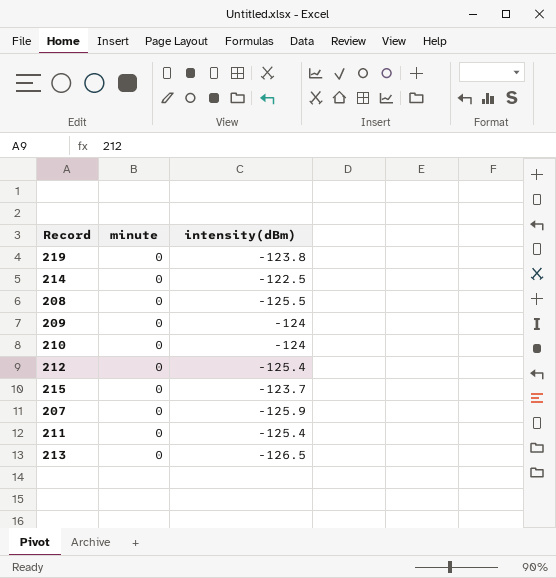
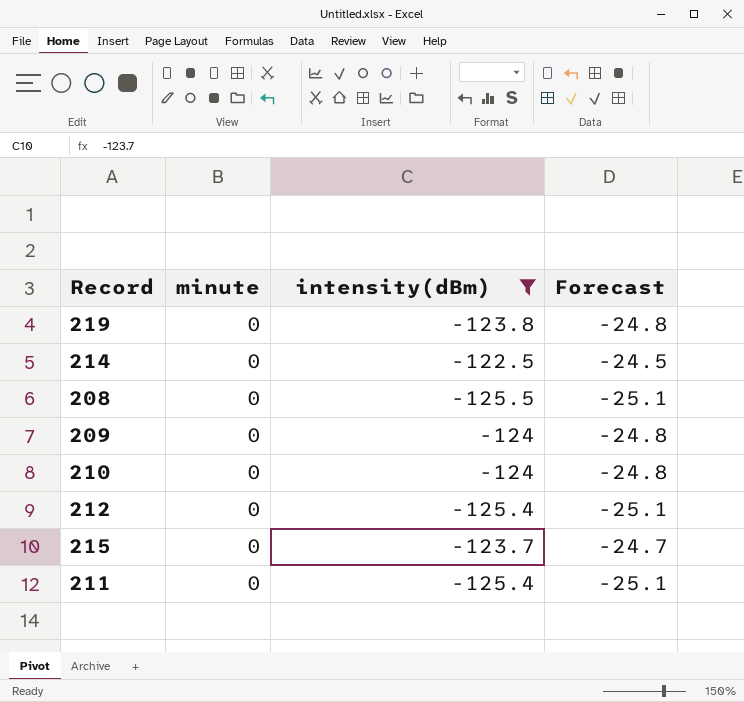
filter: none -> intensity(dBm) >= -125.5
column Forecast | formula: none -> [intensity(dBm)] * 0.2

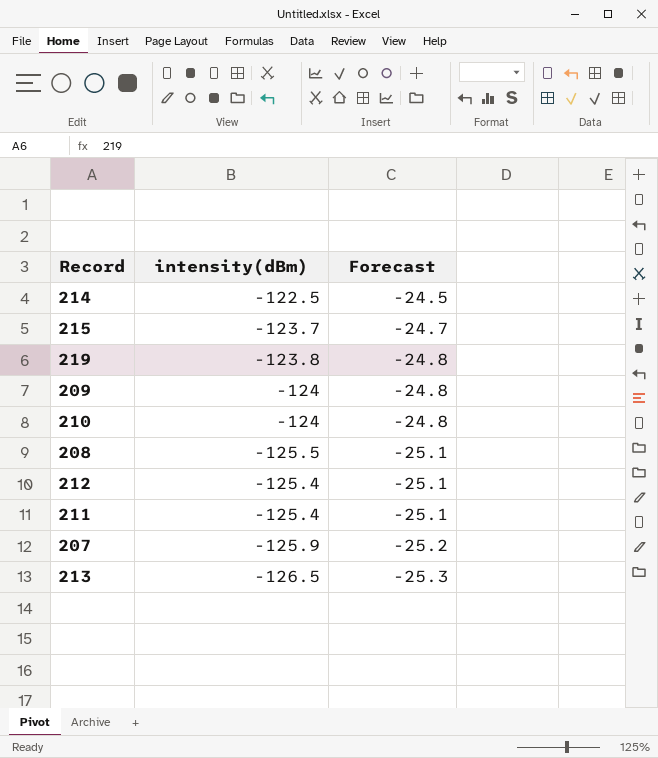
filter: intensity(dBm) >= -125.5 -> none
row order: none -> Forecast descending
column minute | position: 2 -> none

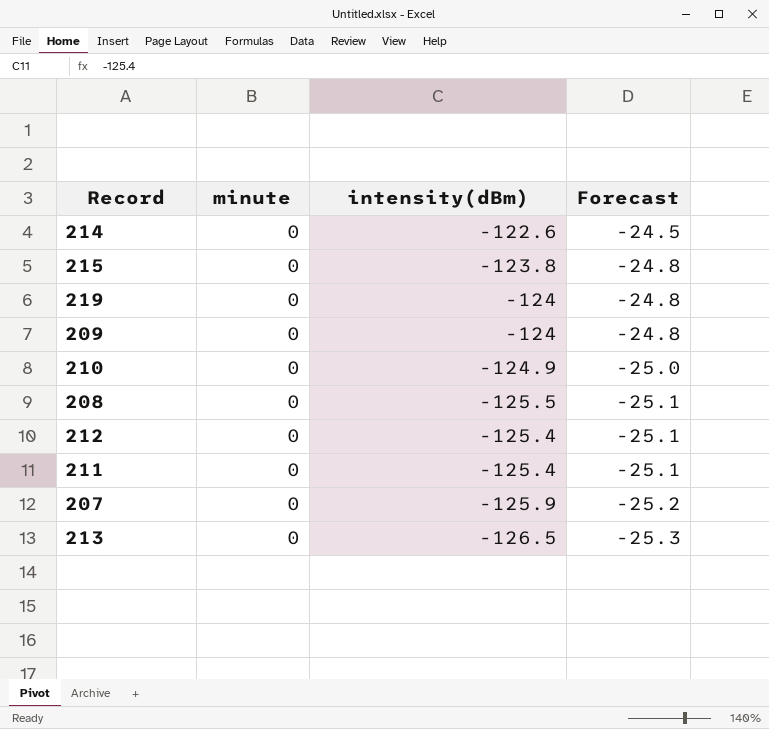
column minute | position: none -> 2
214 | intensity(dBm): -122.5 -> -122.6
215 | intensity(dBm): -123.7 -> -123.8
215 | Forecast: -24.7 -> -24.8
219 | intensity(dBm): -123.8 -> -124
210 | intensity(dBm): -124 -> -124.9
210 | Forecast: -24.8 -> -25.0

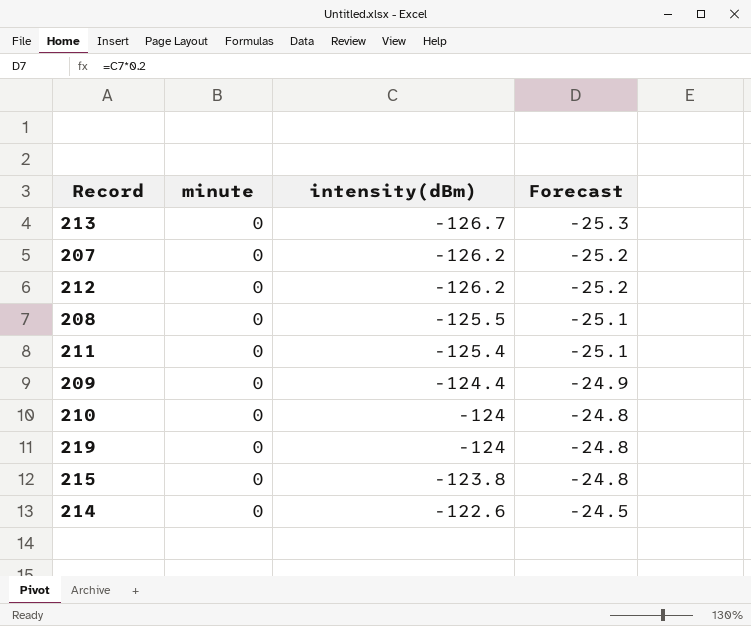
row order: Forecast descending -> intensity(dBm) ascending
213 | intensity(dBm): -126.5 -> -126.7
207 | intensity(dBm): -125.9 -> -126.2
212 | intensity(dBm): -125.4 -> -126.2
212 | Forecast: -25.1 -> -25.2
209 | intensity(dBm): -124 -> -124.4
209 | Forecast: -24.8 -> -24.9
210 | intensity(dBm): -124.9 -> -124
210 | Forecast: -25.0 -> -24.8

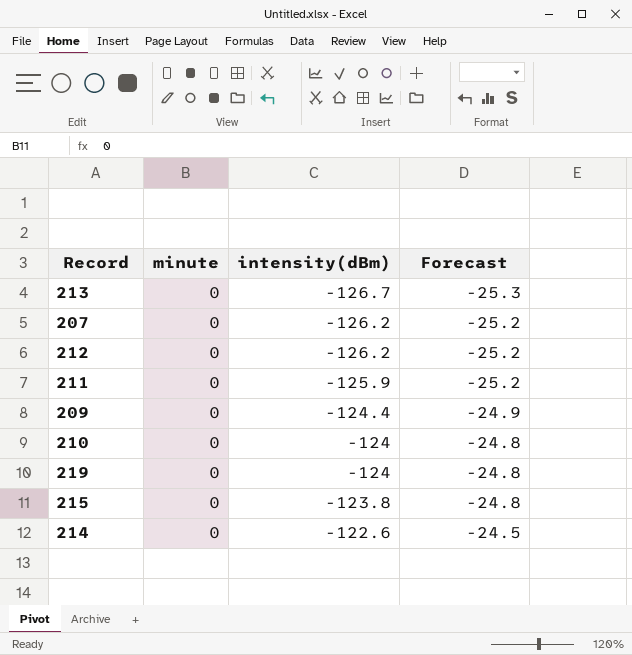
row 208: 0 | -125.5 | -25.1 -> none
211 | intensity(dBm): -125.4 -> -125.9
211 | Forecast: -25.1 -> -25.2

